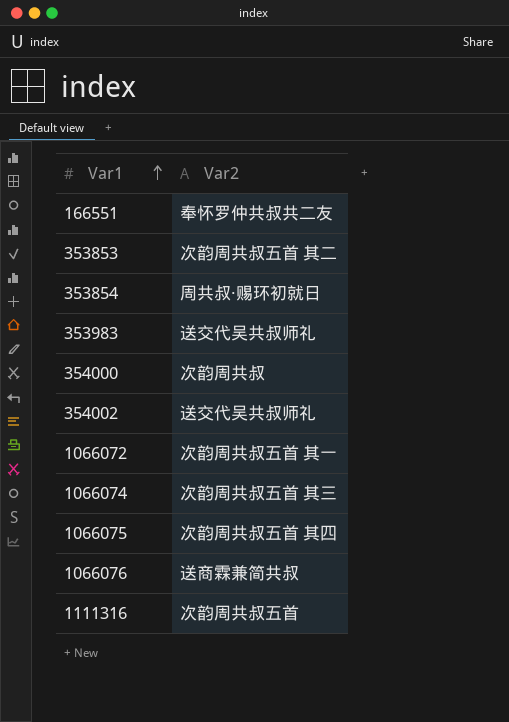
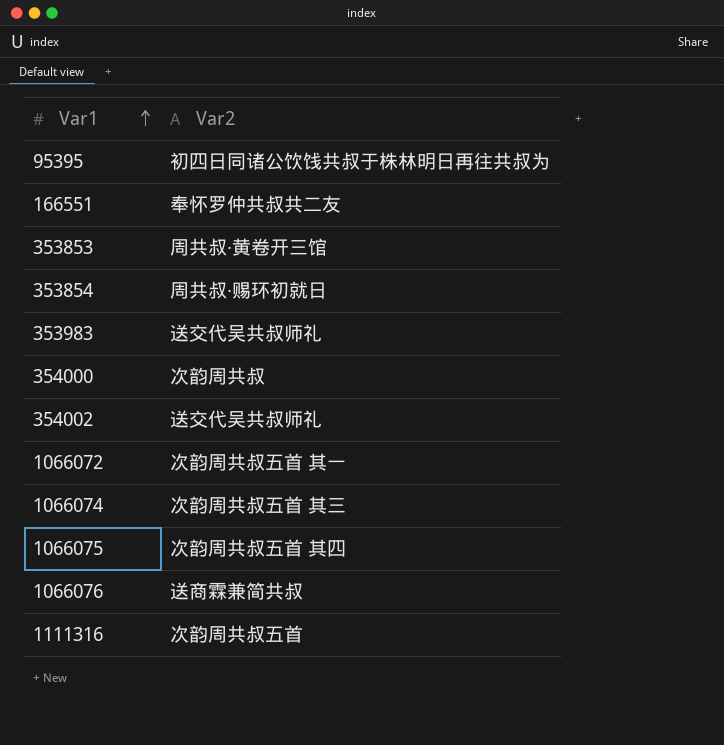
row 95395: none -> 初四日同诸公饮饯共叔于株林明日再往共叔为
353853 | Var2: 次韵周共叔五首 其二 -> 周共叔·黄卷开三馆

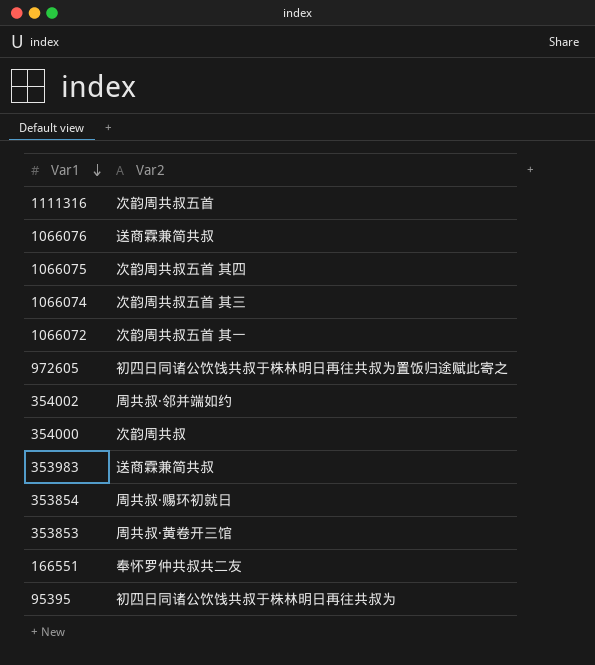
row order: Var1 ascending -> Var1 descending
row 972605: none -> 初四日同诸公饮饯共叔于株林明日再往共叔为置饭归途赋此寄之
354002 | Var2: 送交代吴共叔师礼 -> 周共叔·邻并端如约
353983 | Var2: 送交代吴共叔师礼 -> 送商霖兼简共叔

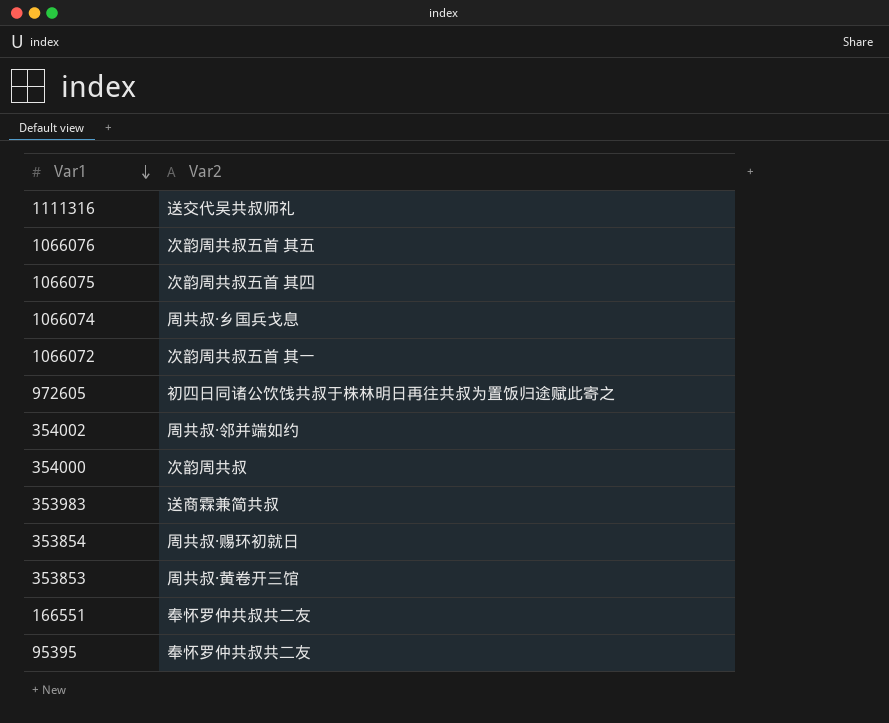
1111316 | Var2: 次韵周共叔五首 -> 送交代吴共叔师礼
1066076 | Var2: 送商霖兼简共叔 -> 次韵周共叔五首 其五
1066074 | Var2: 次韵周共叔五首 其三 -> 周共叔·乡国兵戈息
95395 | Var2: 初四日同诸公饮饯共叔于株林明日再往共叔为 -> 奉怀罗仲共叔共二友

